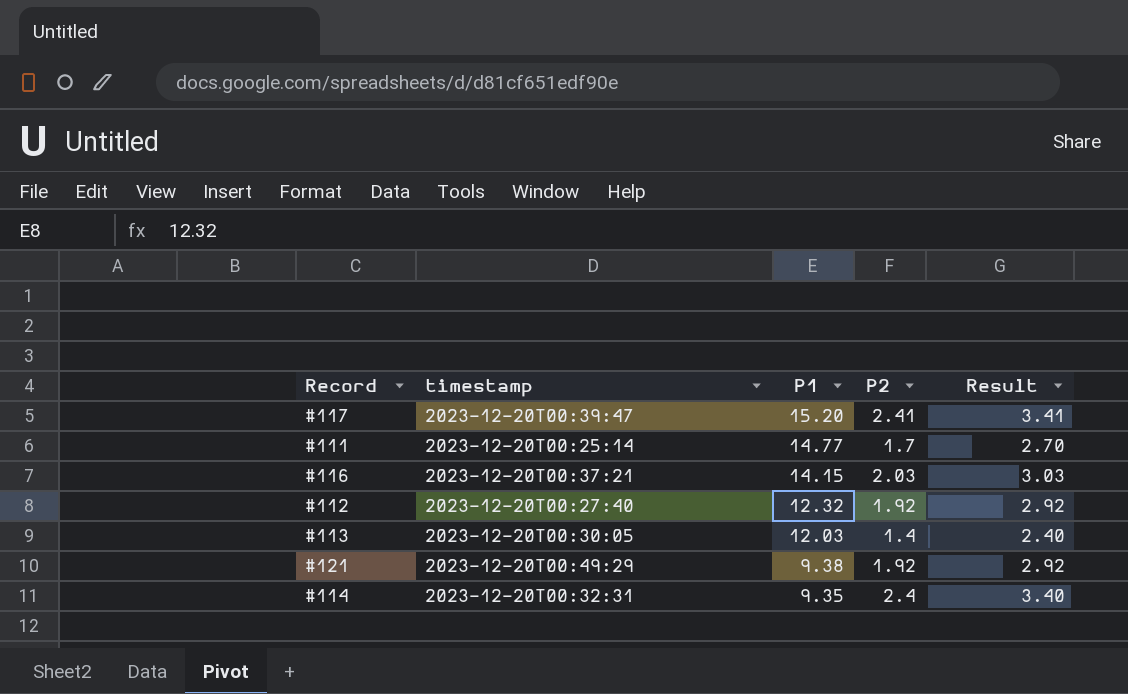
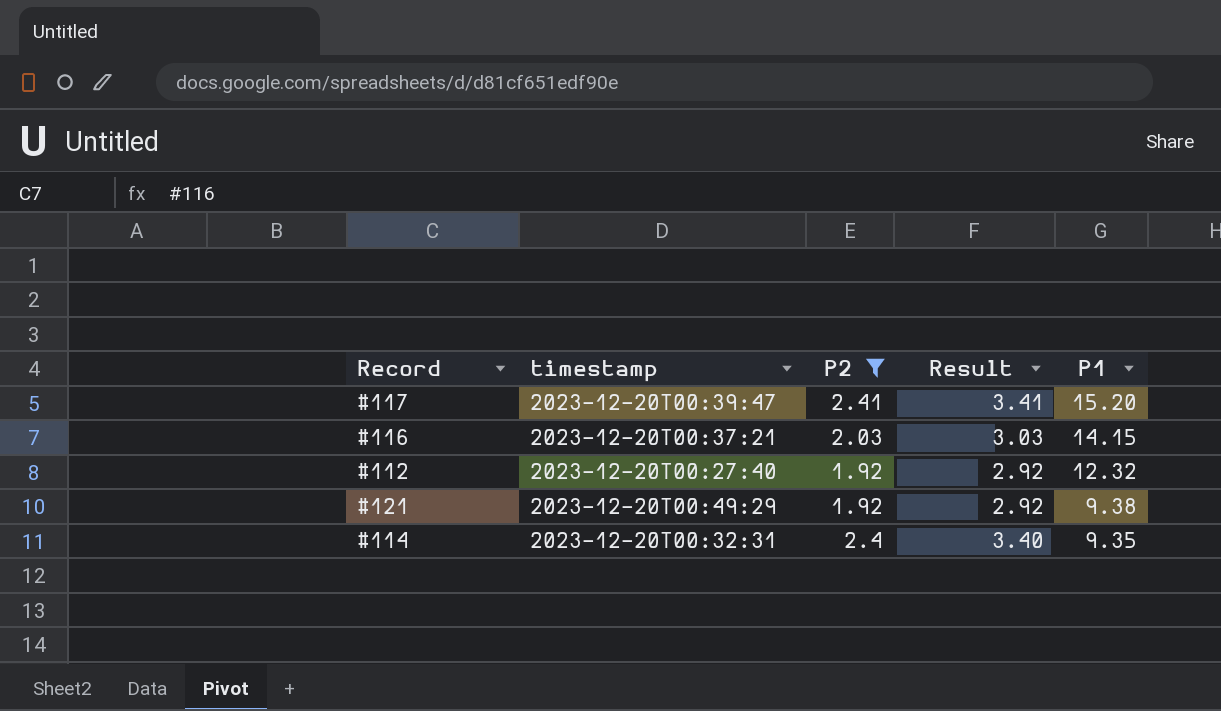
filter: none -> P2 >= 1.92
column P1 | position: 3 -> 5

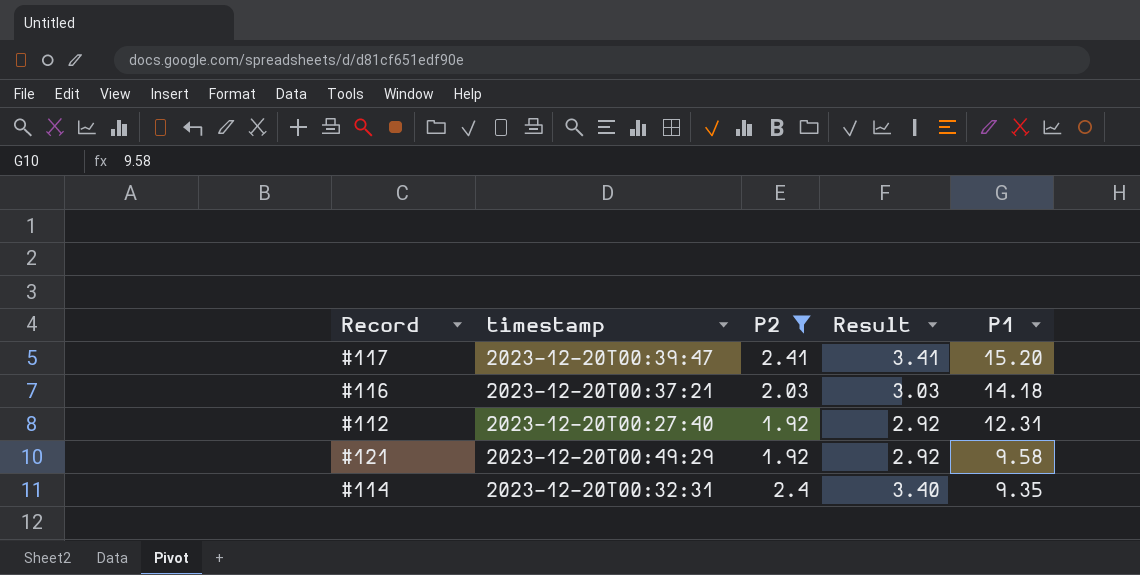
#116 | P1: 14.15 -> 14.18
#112 | P1: 12.32 -> 12.31
#121 | P1: 9.38 -> 9.58

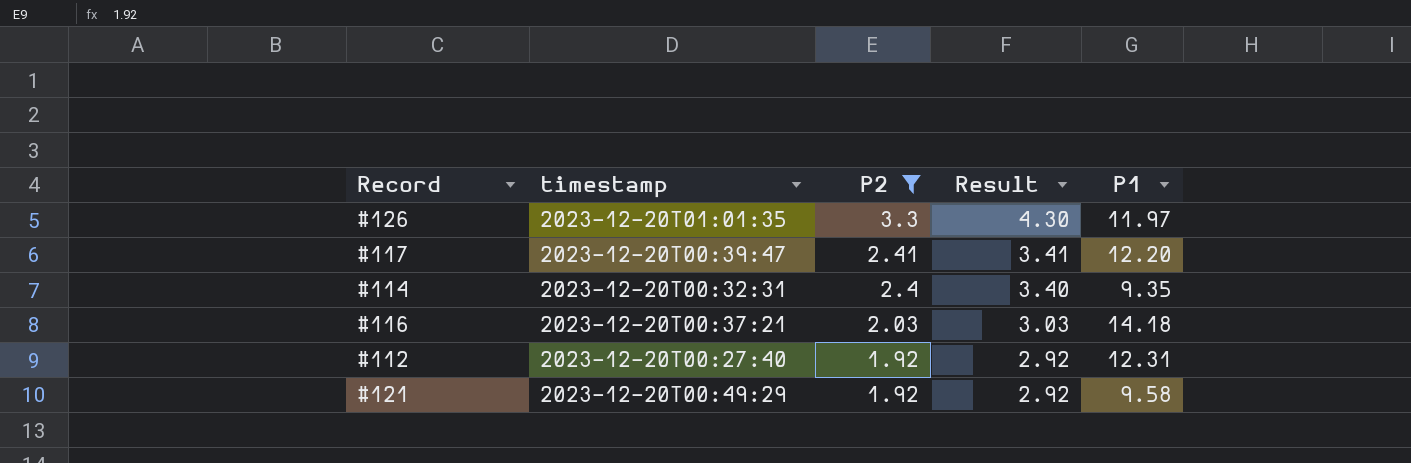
row order: P1 descending -> P2 descending
row #126: none -> 2023-12-20T01:01:35 | 3.3 | 4.30 | 11.97
#117 | P1: 15.20 -> 12.20

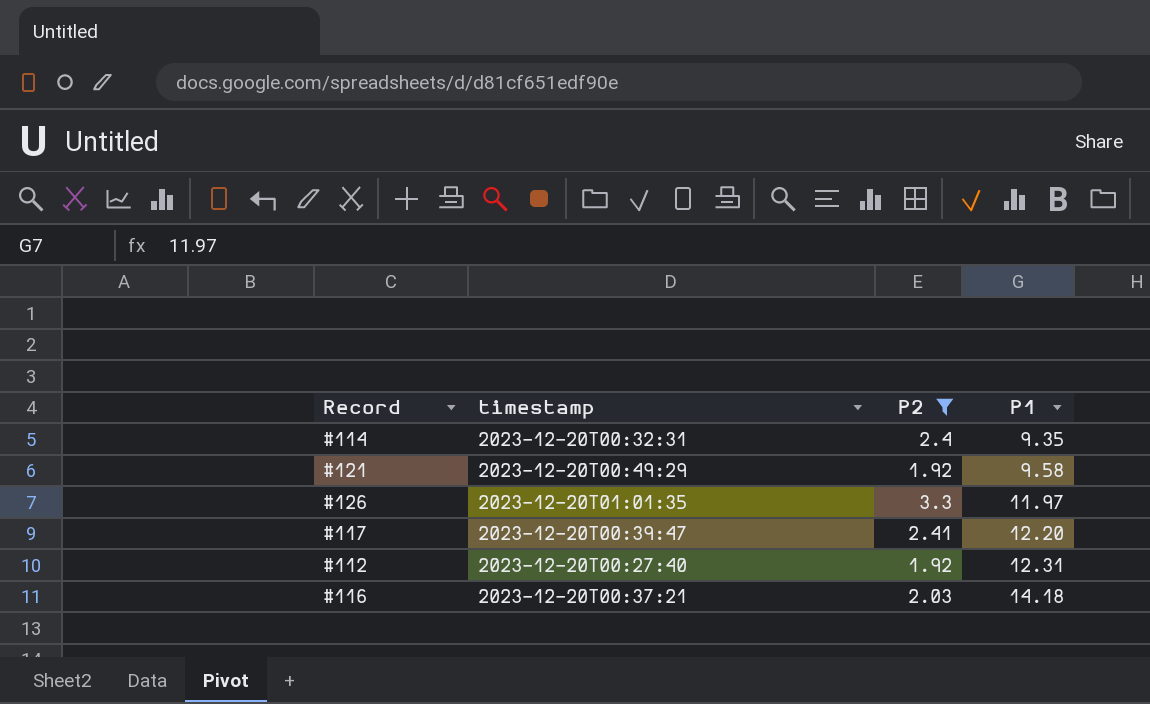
row order: P2 descending -> P1 ascending
column Result | formula: [P2] + 1 -> none

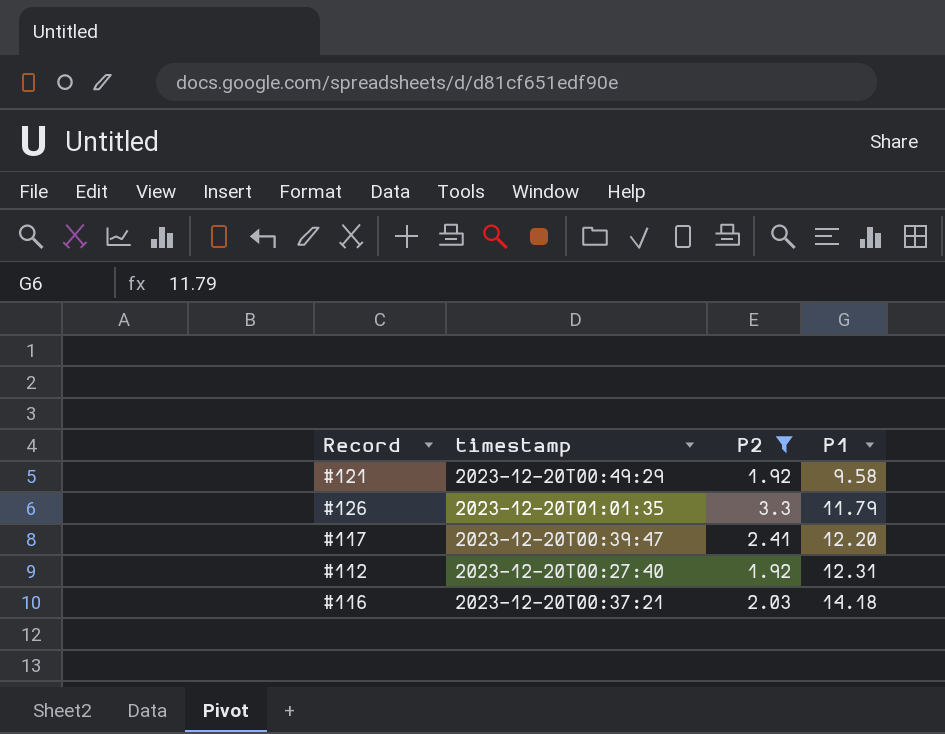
row #114: 2023-12-20T00:32:31 | 2.4 | 9.35 -> none
#126 | P1: 11.97 -> 11.79

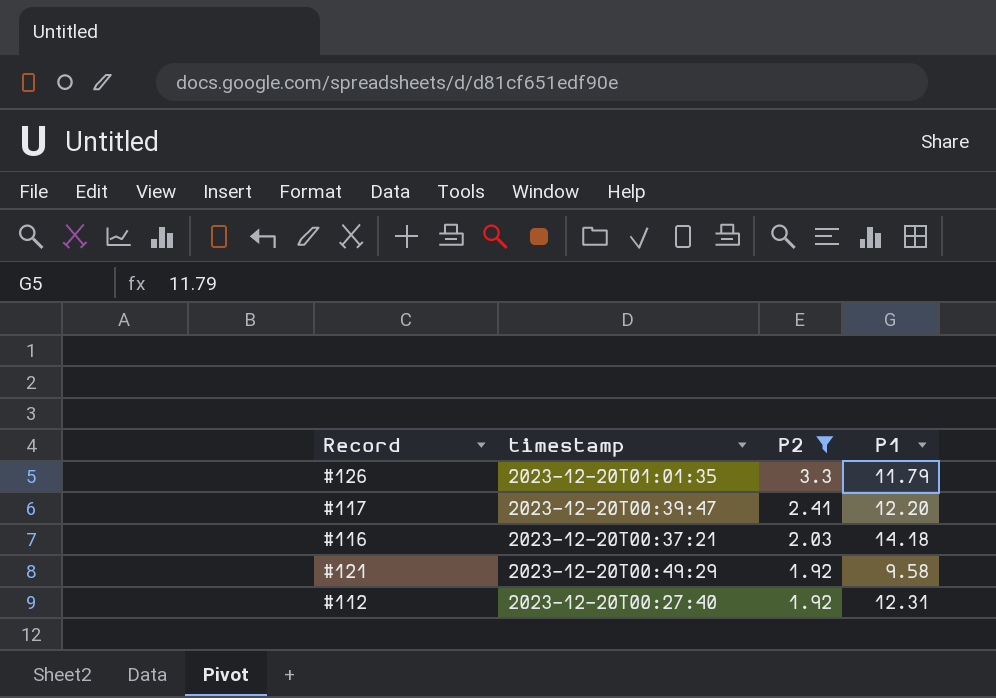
row order: P1 ascending -> P2 descending

